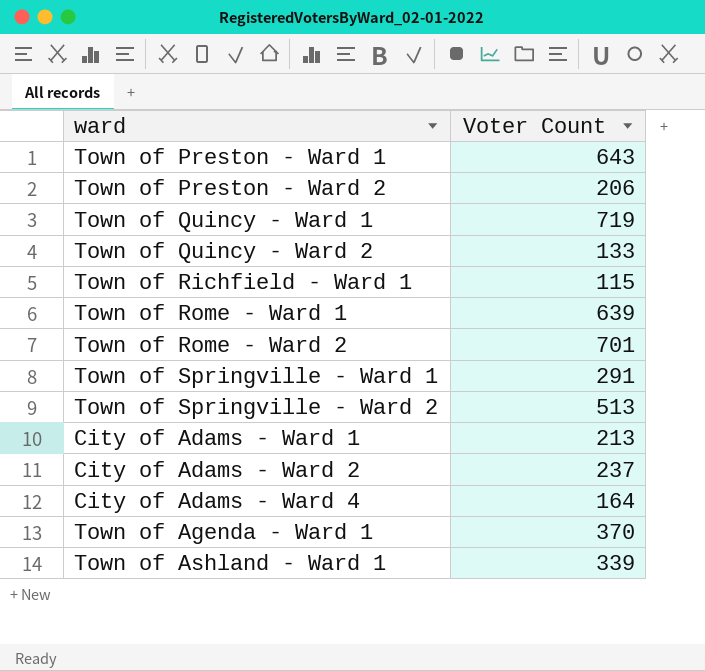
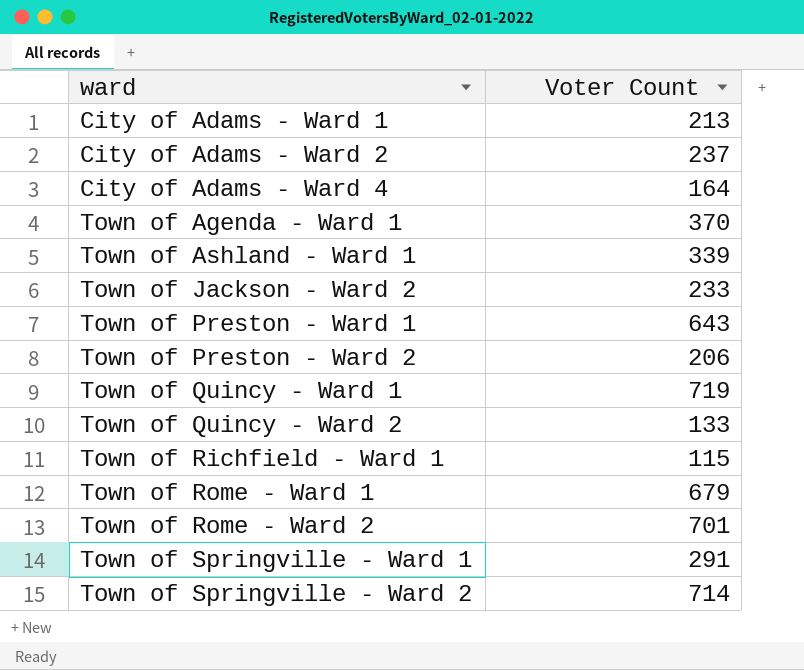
row order: none -> ward ascending
row Town of Jackson - Ward 2: none -> 233
Town of Rome - Ward 1 | Voter Count: 639 -> 679
Town of Springville - Ward 2 | Voter Count: 513 -> 714

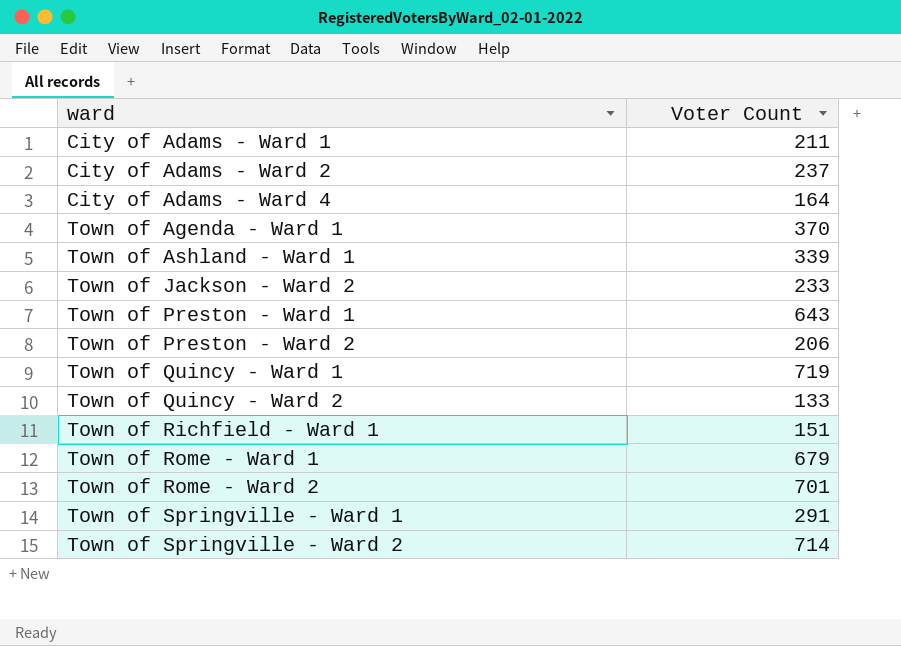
City of Adams - Ward 1 | Voter Count: 213 -> 211
Town of Richfield - Ward 1 | Voter Count: 115 -> 151

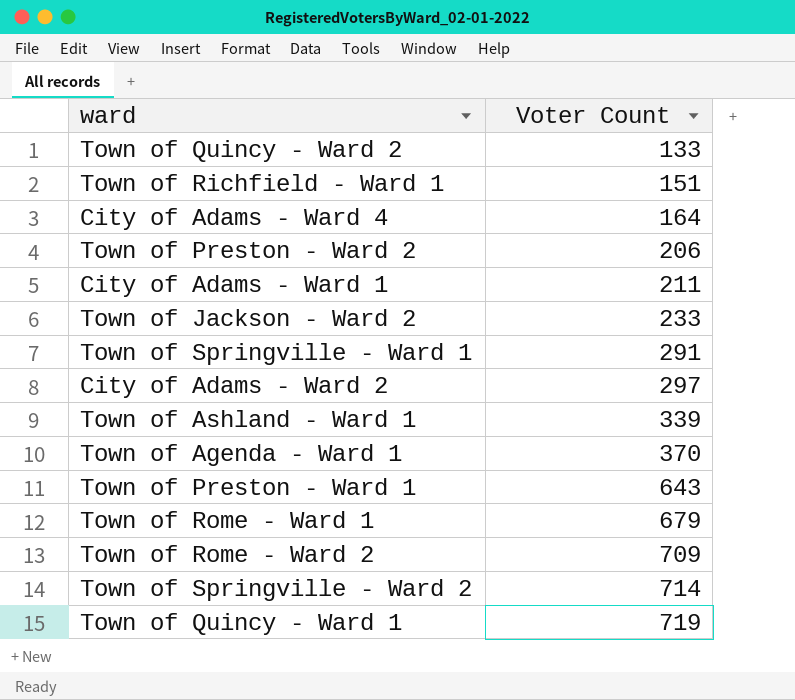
row order: ward ascending -> Voter Count ascending
City of Adams - Ward 2 | Voter Count: 237 -> 297
Town of Rome - Ward 2 | Voter Count: 701 -> 709

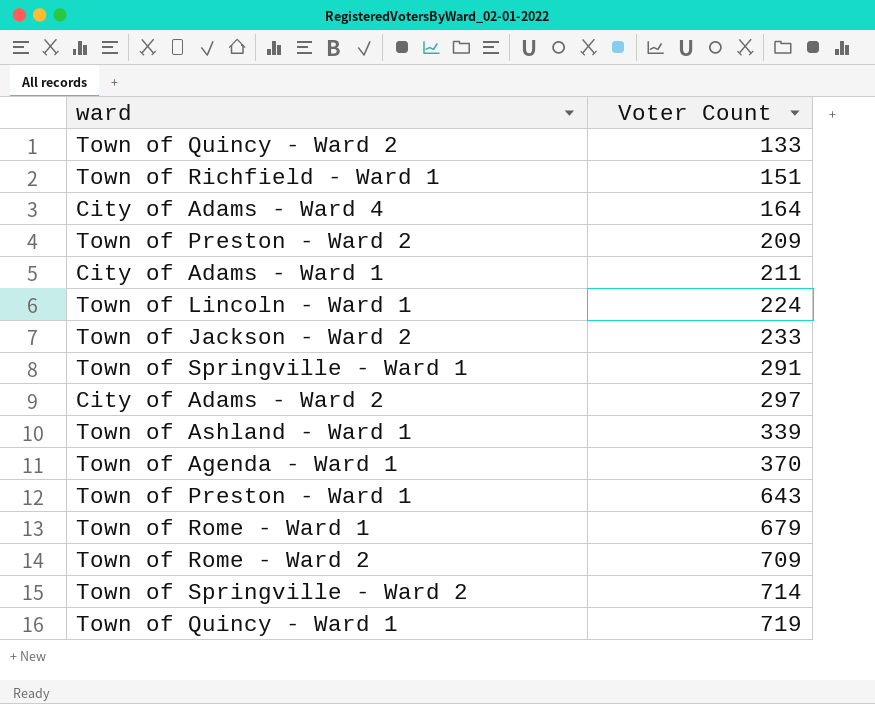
Town of Preston - Ward 2 | Voter Count: 206 -> 209
row Town of Lincoln - Ward 1: none -> 224

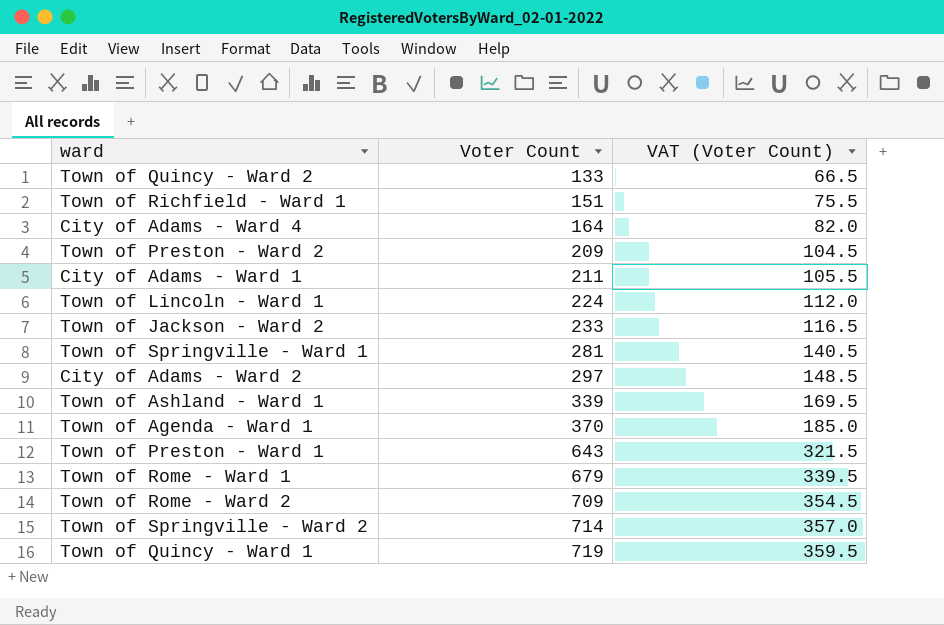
column VAT (Voter Count) | formula: none -> [Voter Count] * 0.5
Town of Springville - Ward 1 | Voter Count: 291 -> 281

